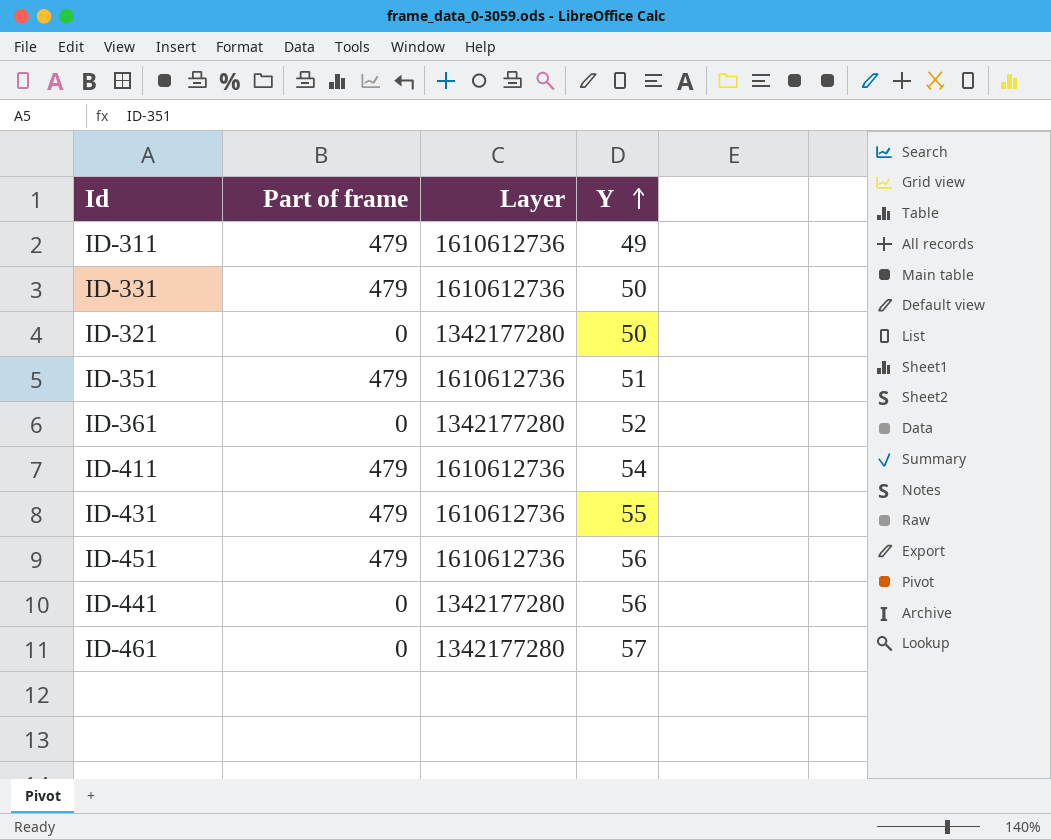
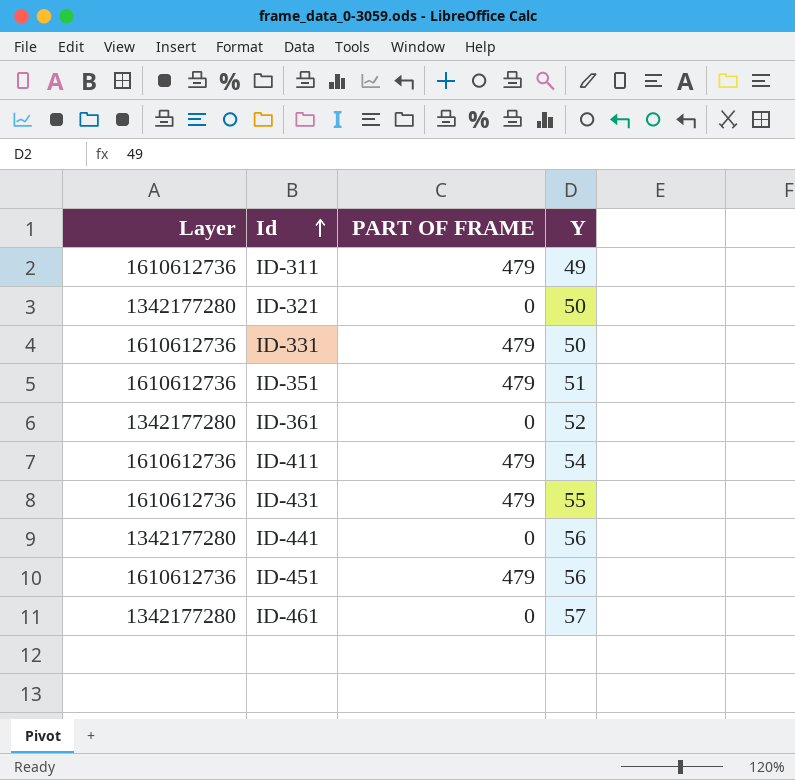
row order: Y ascending -> Id ascending
column Layer | position: 3 -> 1
column name: Part of frame -> PART OF FRAME

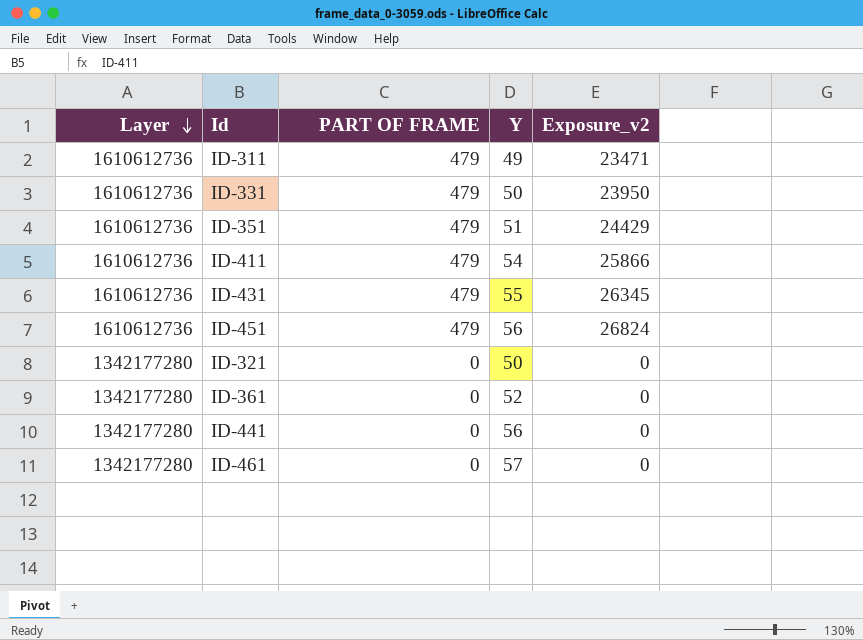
row order: Id ascending -> Layer descending
column Exposure_v2 | formula: none -> [PART OF FRAME] * [Y]

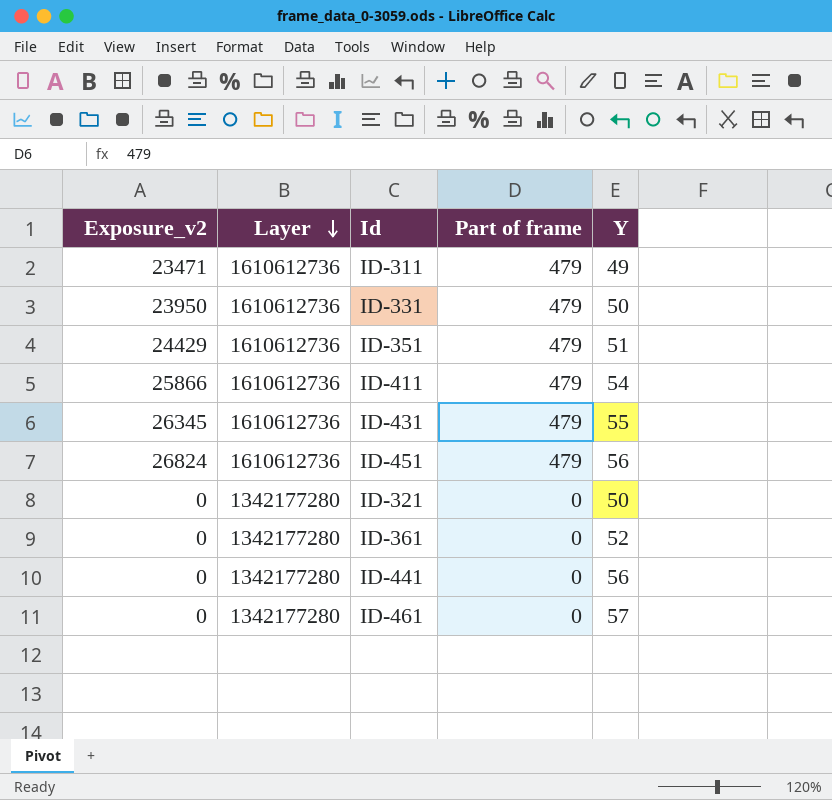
column Exposure_v2 | position: 5 -> 1
column name: PART OF FRAME -> Part of frame

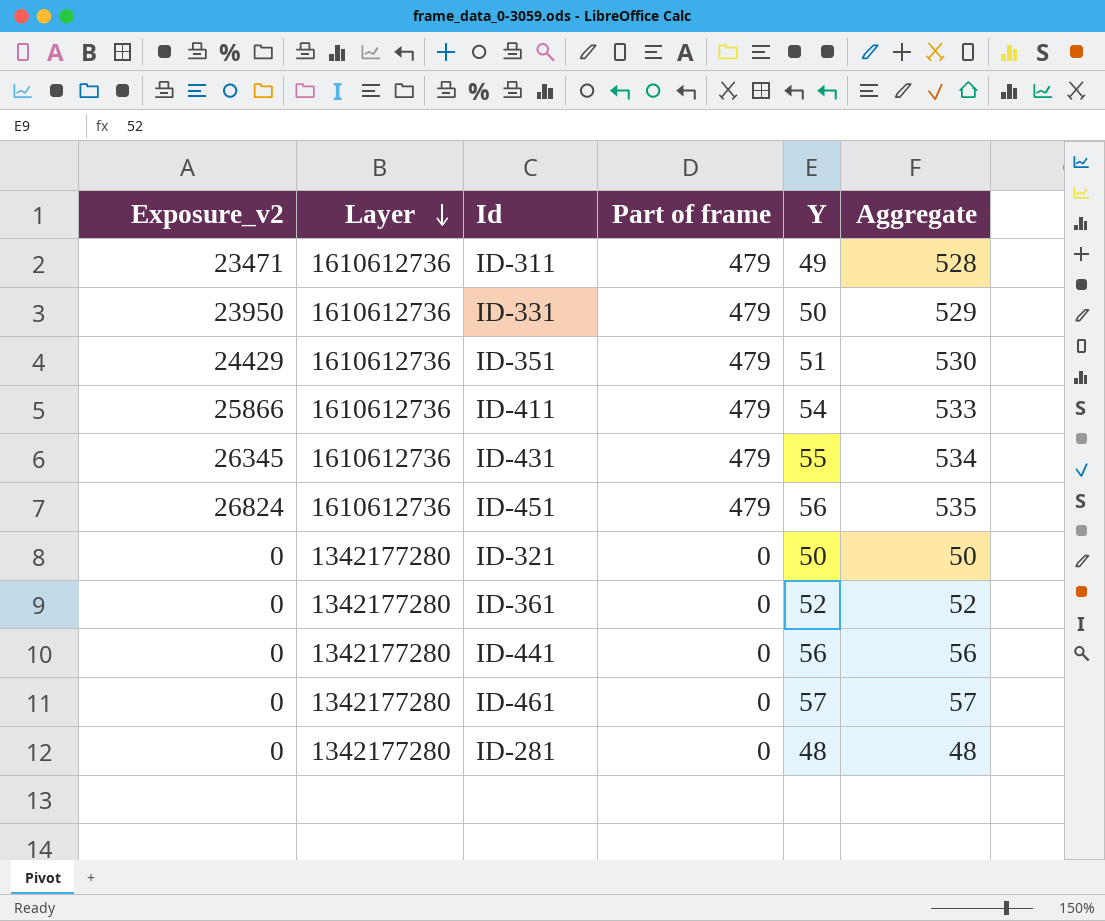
column Aggregate | formula: none -> [Part of frame] + [Y]
row ID-281: none -> 0 | 1342177280 | 0 | 48 | 48

